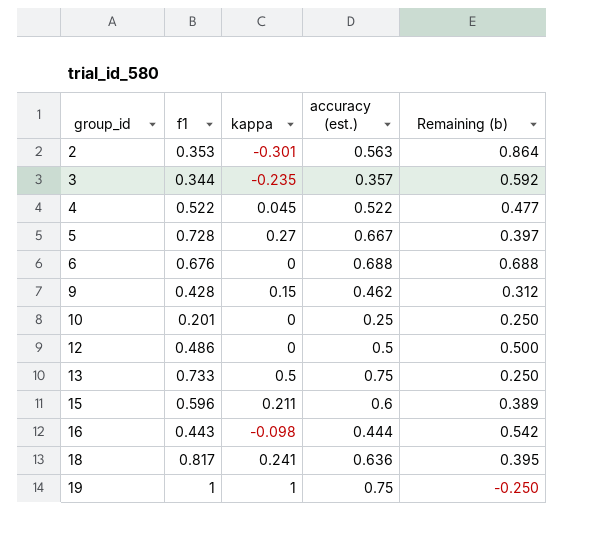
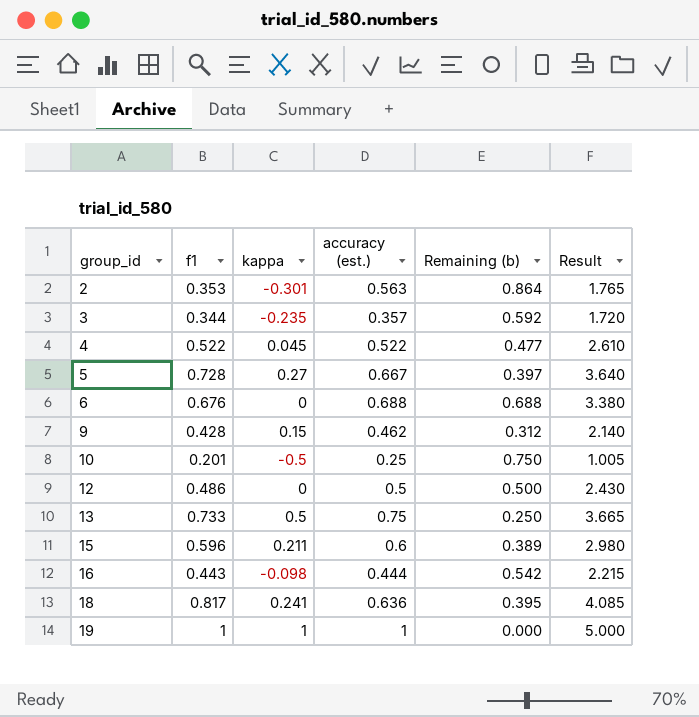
column Result | formula: none -> [f1] * 5
10 | kappa: 0 -> -0.5
10 | Remaining (b): 0.250 -> 0.750
19 | accuracy (est.): 0.75 -> 1
19 | Remaining (b): -0.250 -> 0.000

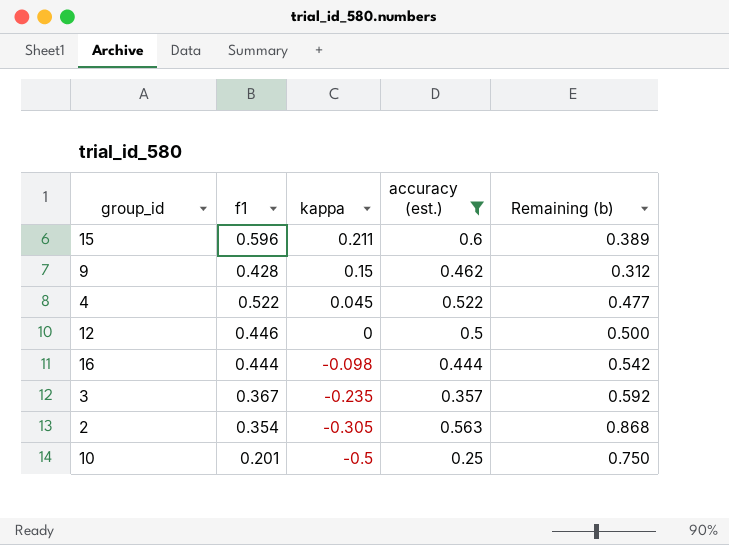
filter: none -> accuracy (est.) <= 0.6
row order: group_id ascending -> kappa descending
column Result | formula: [f1] * 5 -> none
12 | f1: 0.486 -> 0.446
16 | f1: 0.443 -> 0.444
3 | f1: 0.344 -> 0.367
2 | f1: 0.353 -> 0.354
2 | kappa: -0.301 -> -0.305
2 | Remaining (b): 0.864 -> 0.868

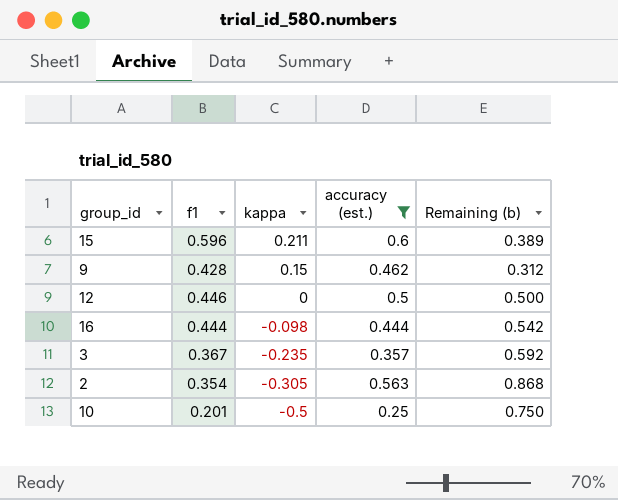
row 4: 0.522 | 0.045 | 0.522 | 0.477 -> none

